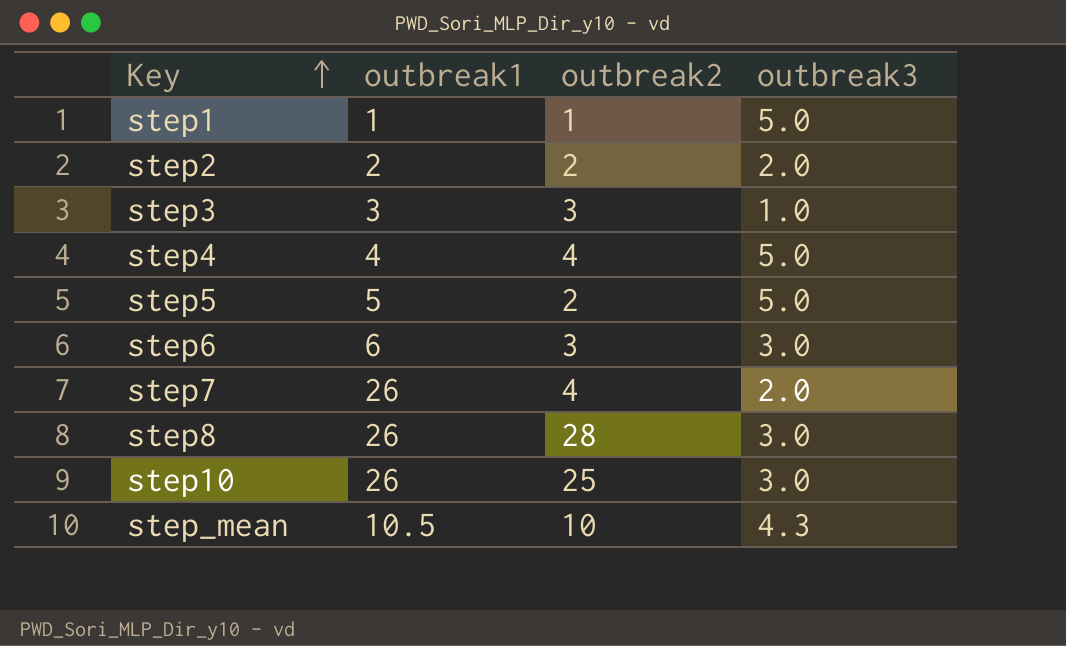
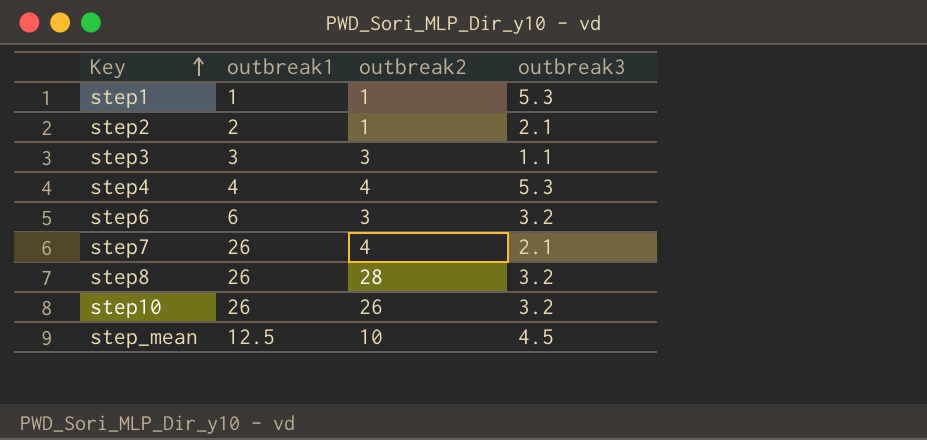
row step5: 5 | 2 | 5.0 -> none
step1 | outbreak3: 5.0 -> 5.3
step2 | outbreak2: 2 -> 1
step2 | outbreak3: 2.0 -> 2.1
step3 | outbreak3: 1.0 -> 1.1
step4 | outbreak3: 5.0 -> 5.3
step6 | outbreak3: 3.0 -> 3.2
step7 | outbreak3: 2.0 -> 2.1
step8 | outbreak3: 3.0 -> 3.2
step10 | outbreak2: 25 -> 26
step10 | outbreak3: 3.0 -> 3.2
step_mean | outbreak1: 10.5 -> 12.5
step_mean | outbreak3: 4.3 -> 4.5

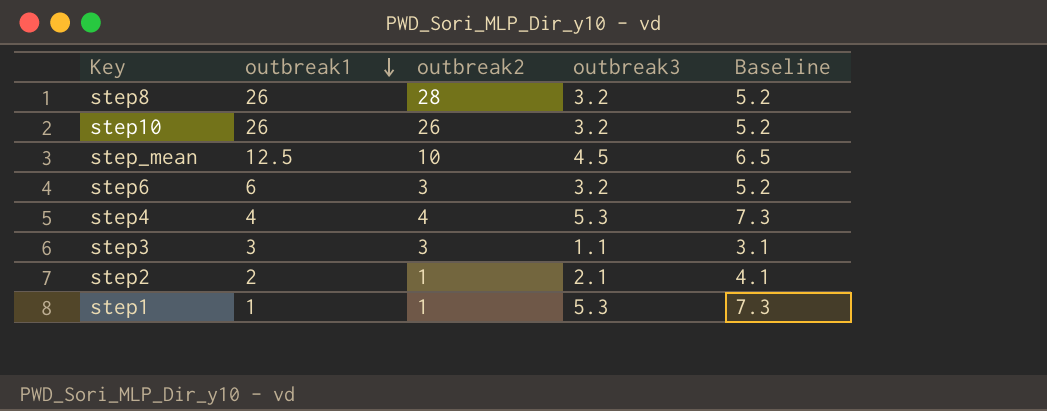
row order: Key ascending -> outbreak1 descending
column Baseline | formula: none -> [outbreak3] + 2
row step7: 26 | 4 | 2.1 -> none

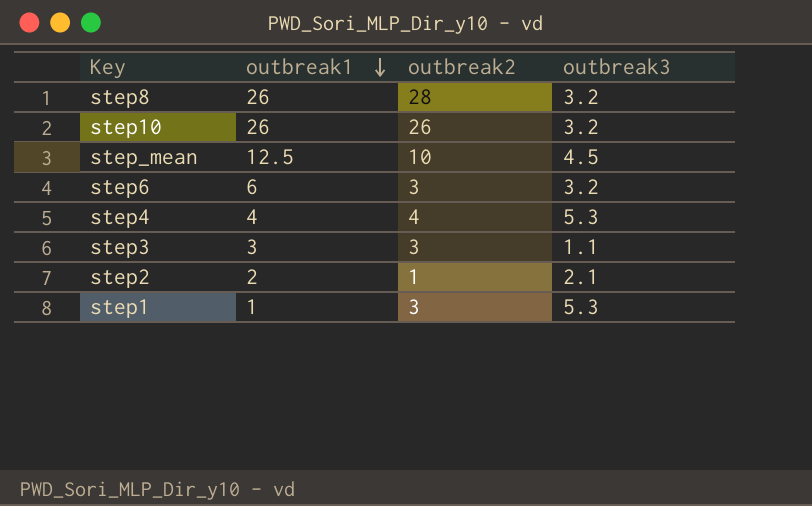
column Baseline | formula: [outbreak3] + 2 -> none
step1 | outbreak2: 1 -> 3

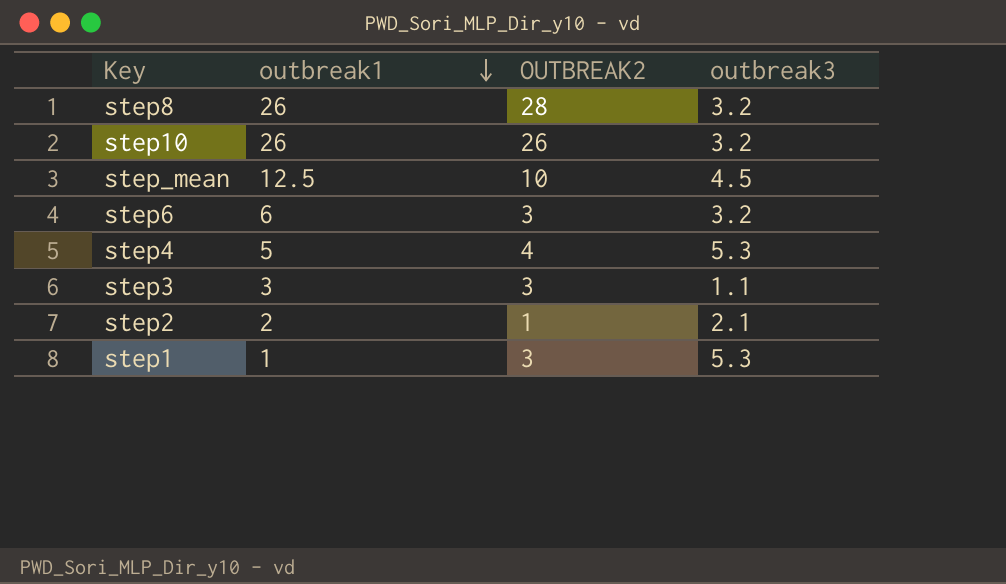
column name: outbreak2 -> OUTBREAK2
step4 | outbreak1: 4 -> 5

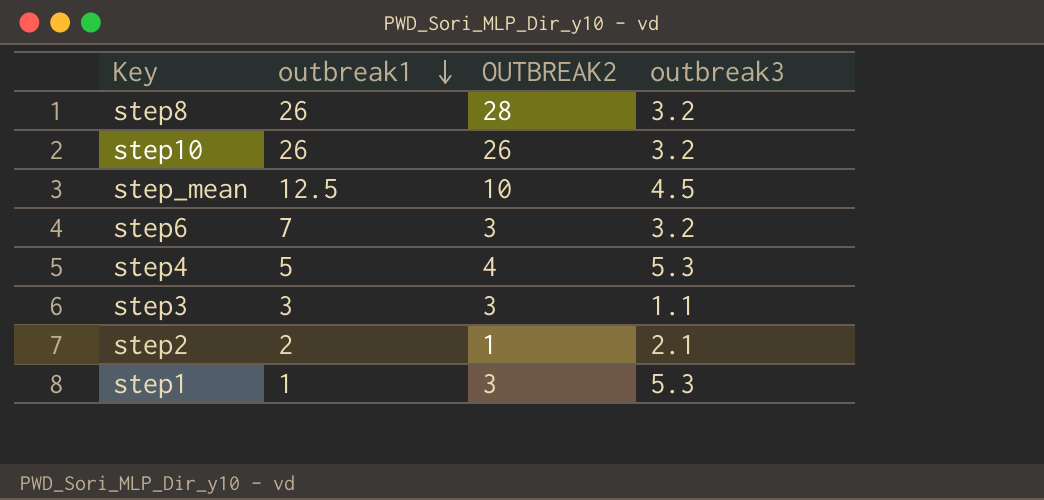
step6 | outbreak1: 6 -> 7

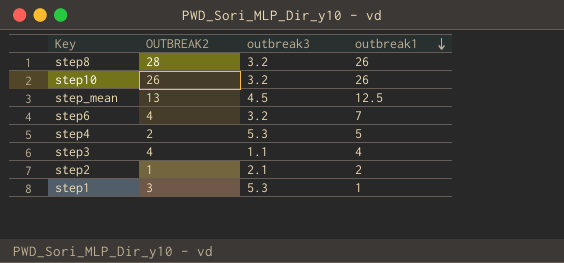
column outbreak1 | position: 2 -> 4
step_mean | OUTBREAK2: 10 -> 13
step6 | OUTBREAK2: 3 -> 4
step4 | OUTBREAK2: 4 -> 2
step3 | OUTBREAK2: 3 -> 4
step3 | outbreak1: 3 -> 4

